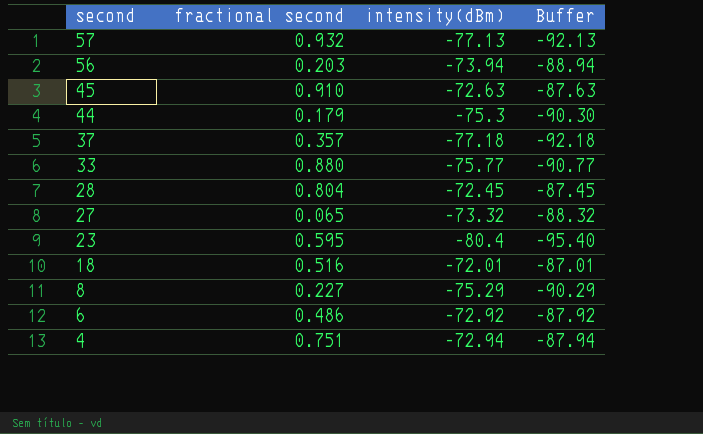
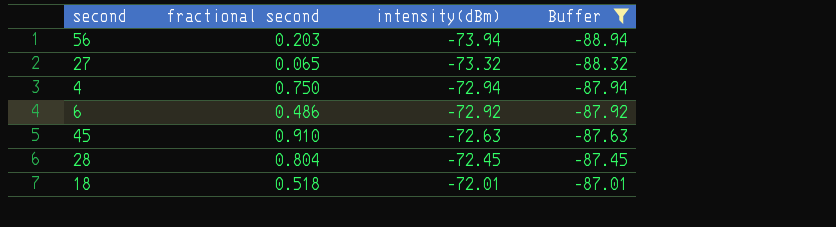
filter: none -> Buffer >= -88.94
row order: second descending -> intensity(dBm) ascending
4 | fractional second: 0.751 -> 0.750
18 | fractional second: 0.516 -> 0.518

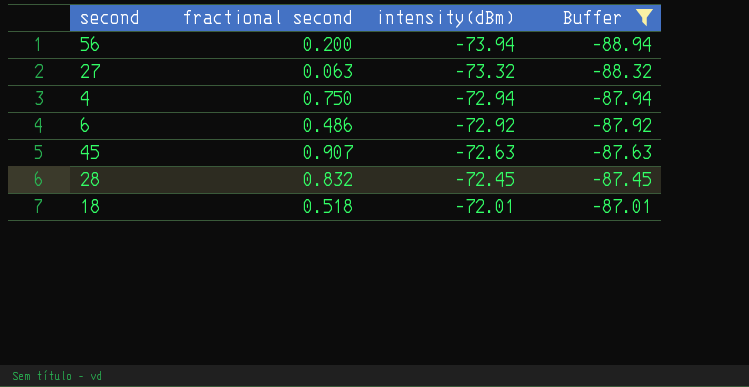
56 | fractional second: 0.203 -> 0.200
27 | fractional second: 0.065 -> 0.063
45 | fractional second: 0.910 -> 0.907
28 | fractional second: 0.804 -> 0.832

